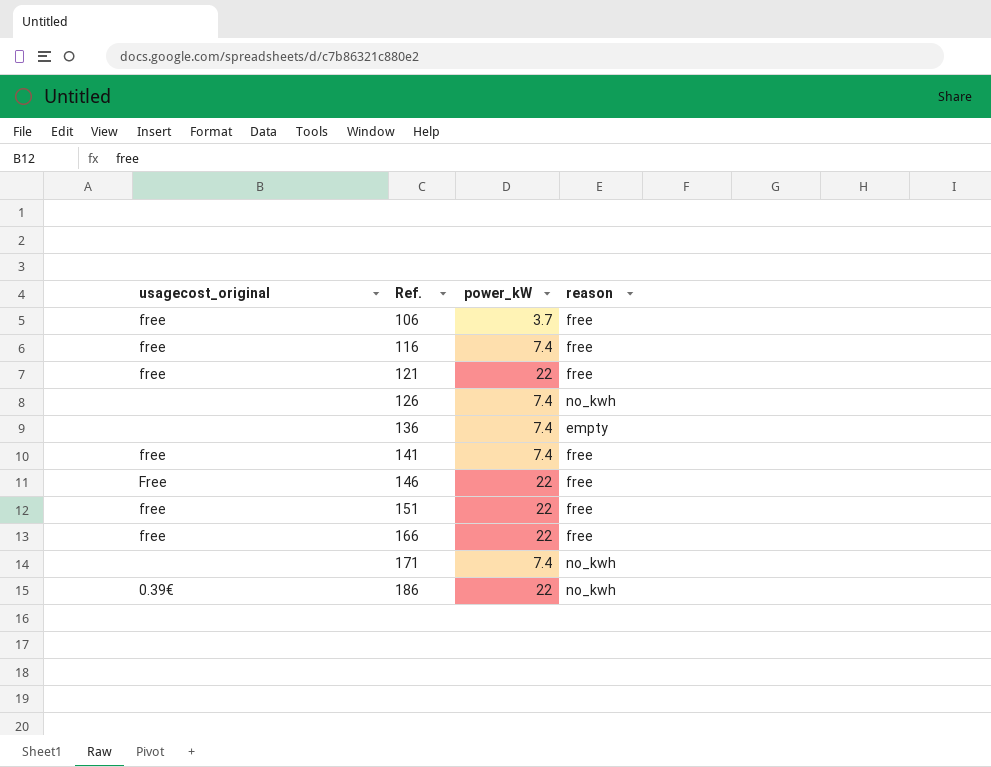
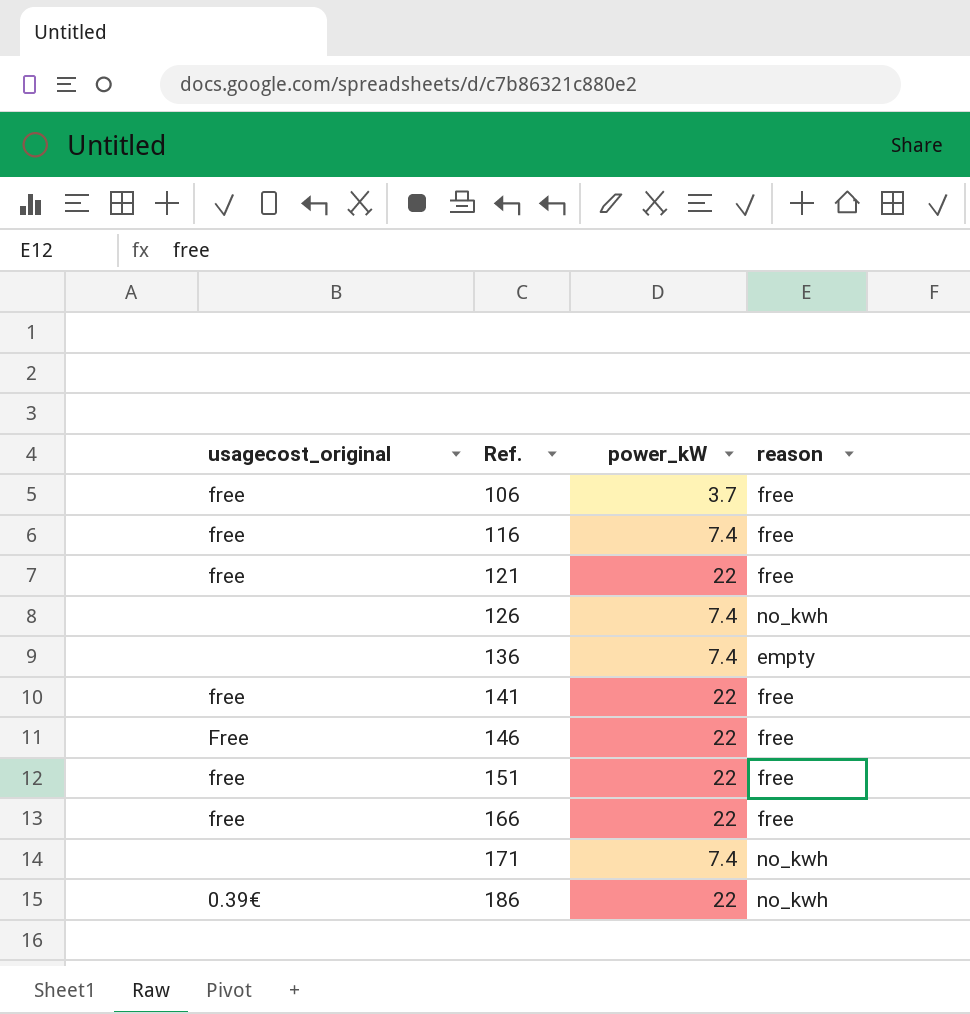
141 | power_kW: 7.4 -> 22

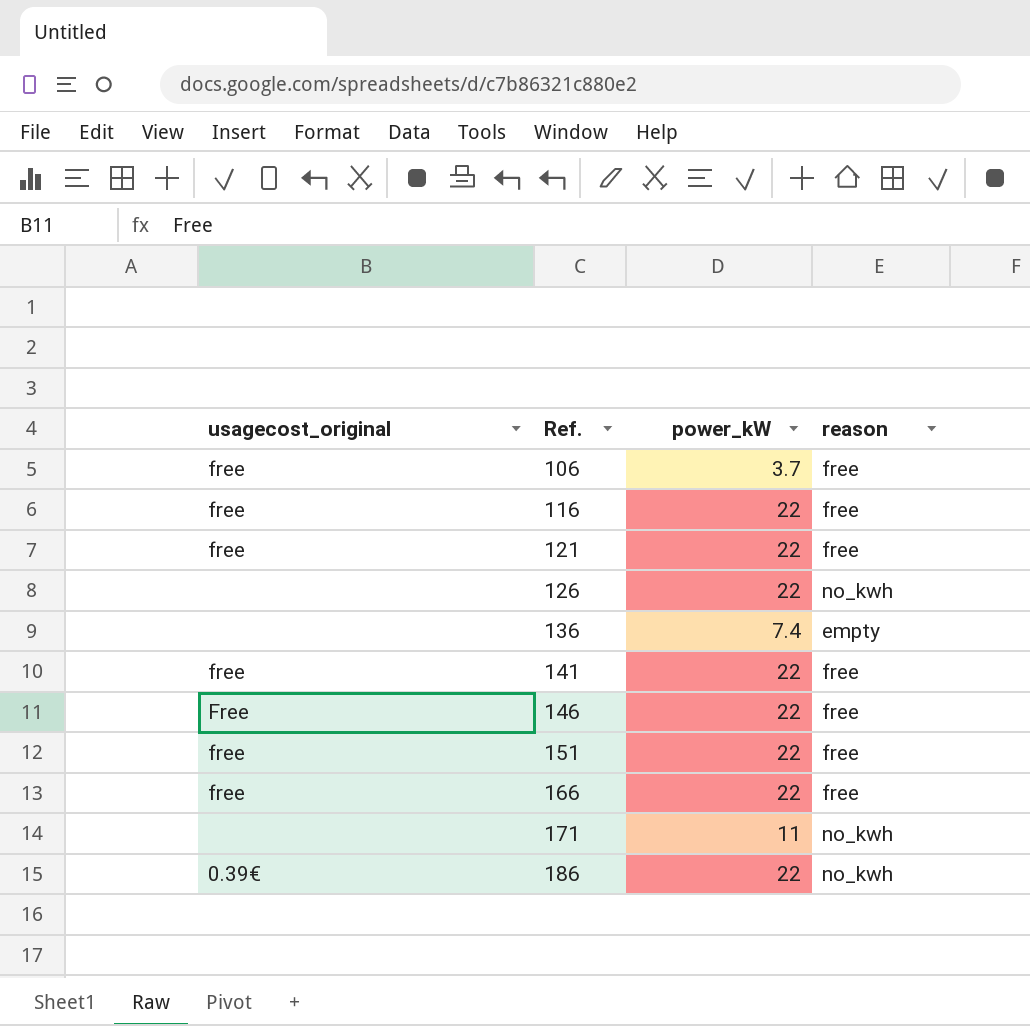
116 | power_kW: 7.4 -> 22
126 | power_kW: 7.4 -> 22
171 | power_kW: 7.4 -> 11

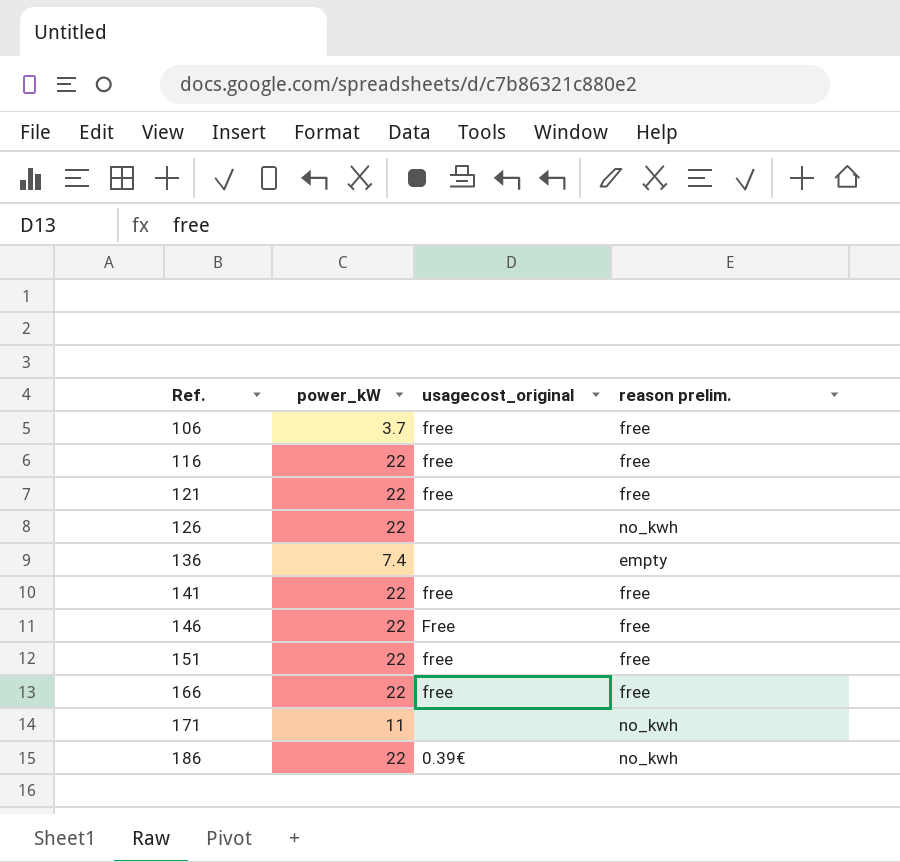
column usagecost_original | position: 1 -> 3
column name: reason -> reason prelim.

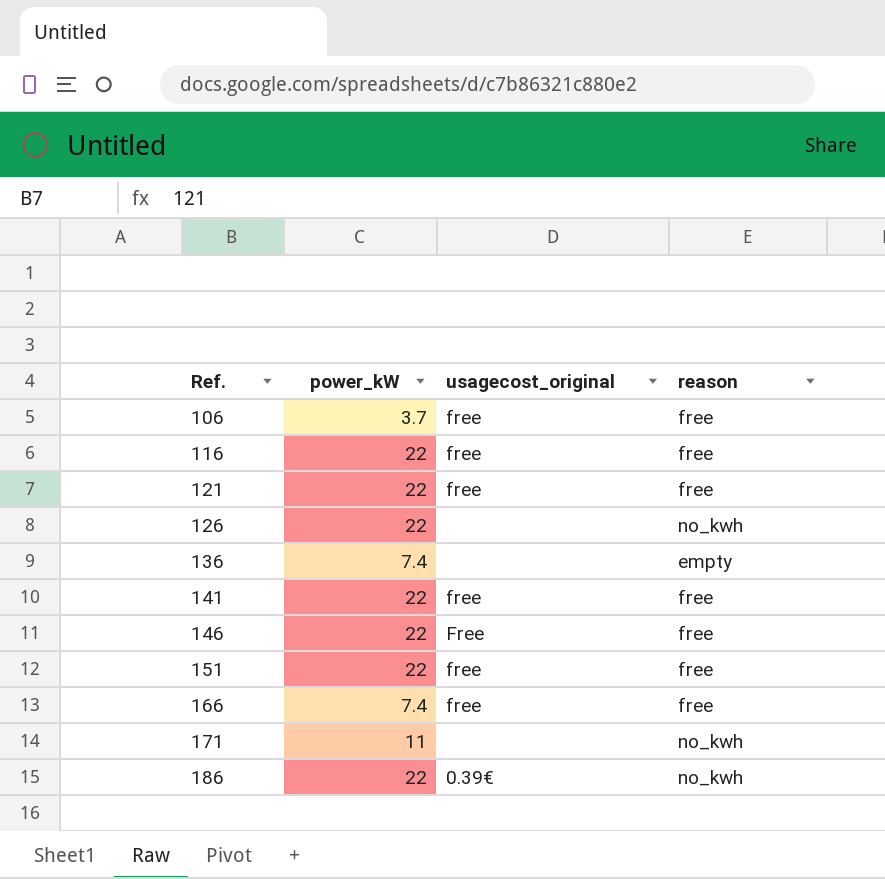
column name: reason prelim. -> reason
166 | power_kW: 22 -> 7.4

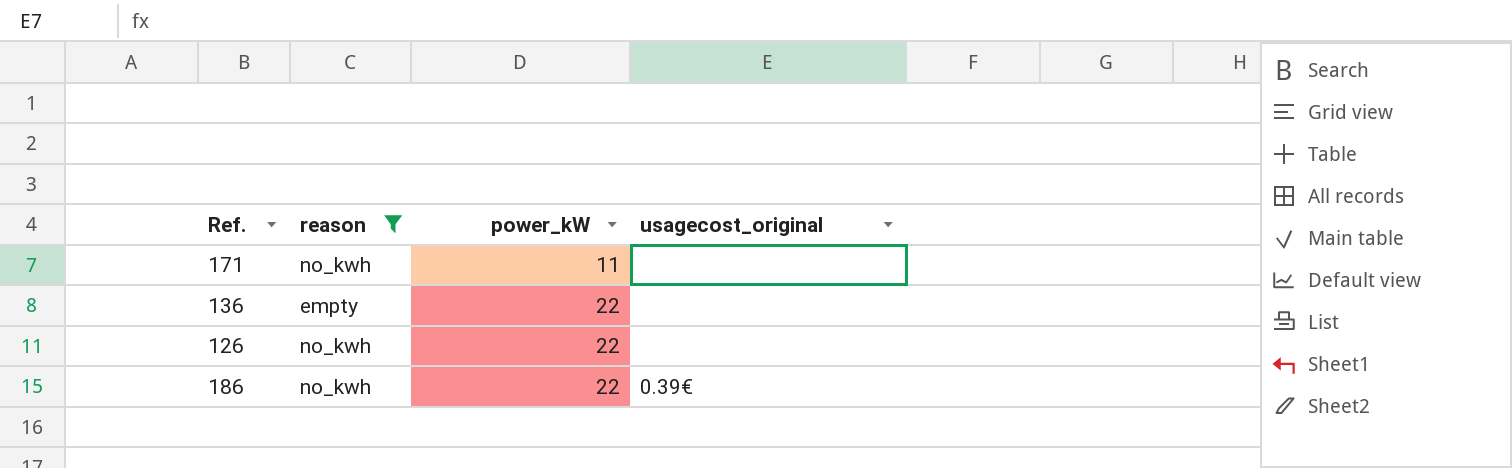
filter: none -> reason != free
row order: Ref. ascending -> power_kW ascending
column reason | position: 4 -> 2
136 | power_kW: 7.4 -> 22

